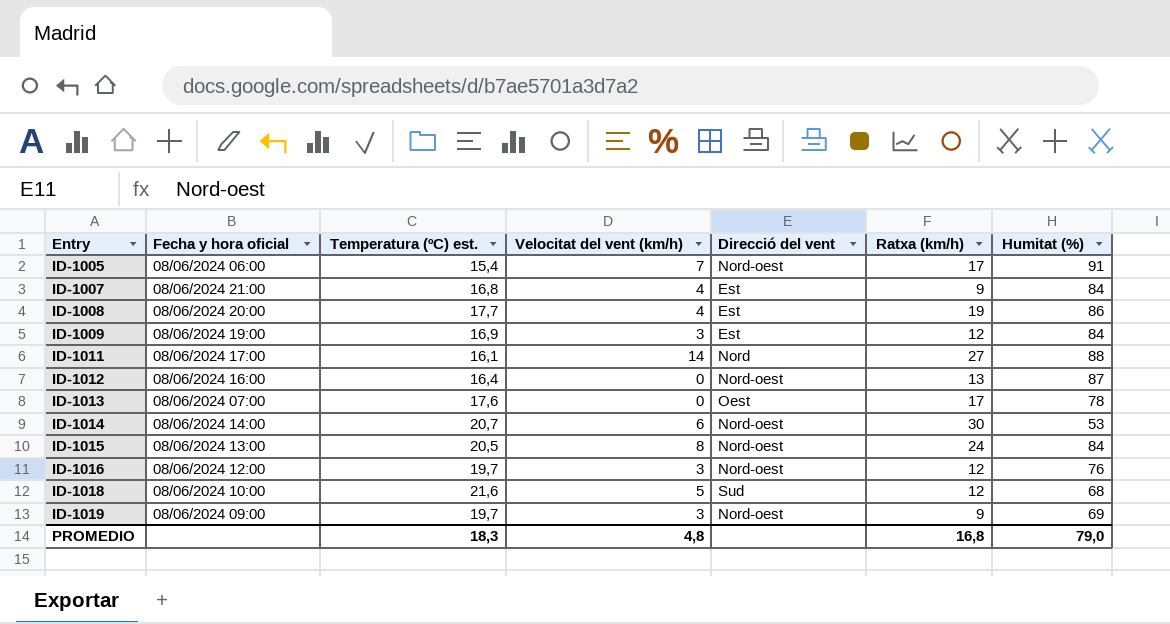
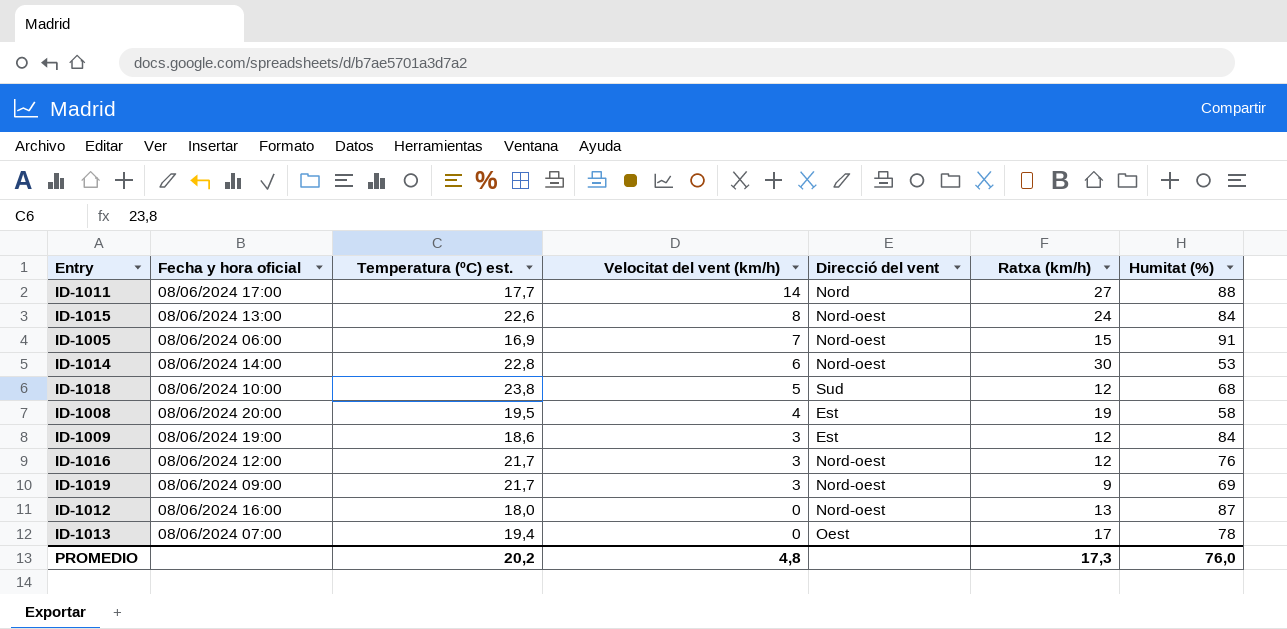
row order: Entry ascending -> Velocitat del vent (km/h) descending
row ID-1007: 08/06/2024 21:00 | 16,8 | 4 | Est | 9 | 84 -> none
ID-1011 | Temperatura (ºC) est.: 16,1 -> 17,7
ID-1015 | Temperatura (ºC) est.: 20,5 -> 22,6
ID-1005 | Temperatura (ºC) est.: 15,4 -> 16,9
ID-1005 | Ratxa (km/h): 17 -> 15
ID-1014 | Temperatura (ºC) est.: 20,7 -> 22,8
ID-1018 | Temperatura (ºC) est.: 21,6 -> 23,8
ID-1008 | Temperatura (ºC) est.: 17,7 -> 19,5
ID-1008 | Humitat (%): 86 -> 58
ID-1009 | Temperatura (ºC) est.: 16,9 -> 18,6
ID-1016 | Temperatura (ºC) est.: 19,7 -> 21,7
ID-1019 | Temperatura (ºC) est.: 19,7 -> 21,7
ID-1012 | Temperatura (ºC) est.: 16,4 -> 18,0
ID-1013 | Temperatura (ºC) est.: 17,6 -> 19,4
PROMEDIO | Temperatura (ºC) est.: 18,3 -> 20,2
PROMEDIO | Ratxa (km/h): 16,8 -> 17,3
PROMEDIO | Humitat (%): 79,0 -> 76,0

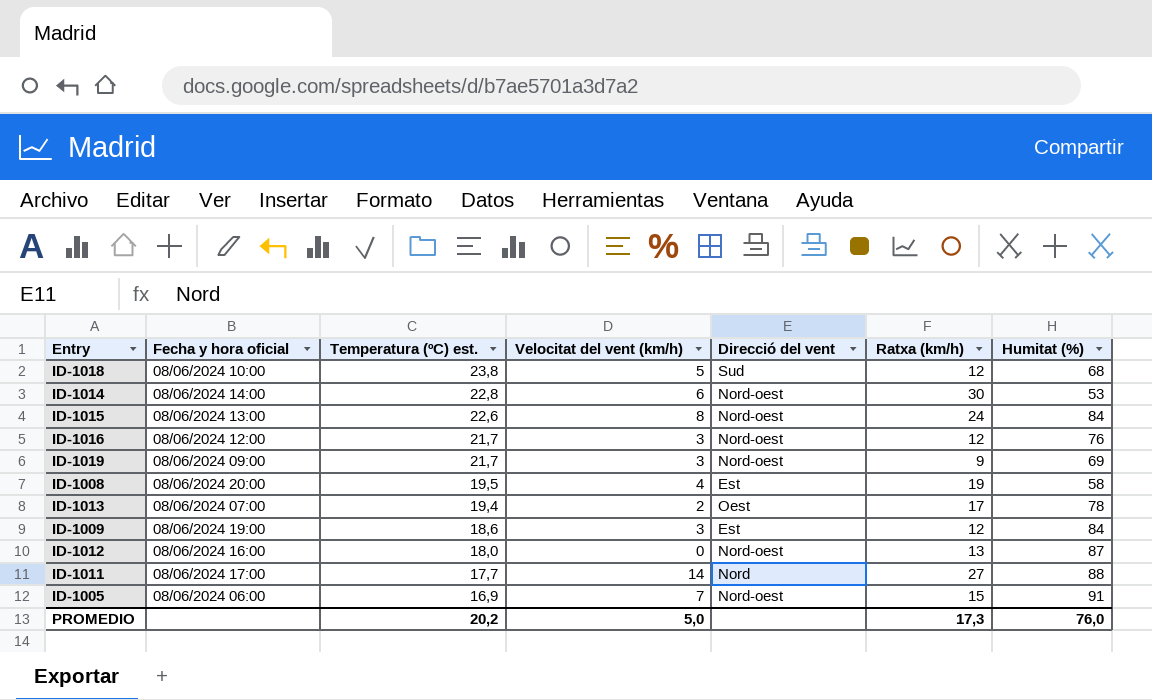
row order: Velocitat del vent (km/h) descending -> Temperatura (ºC) est. descending
ID-1013 | Velocitat del vent (km/h): 0 -> 2
PROMEDIO | Velocitat del vent (km/h): 4,8 -> 5,0

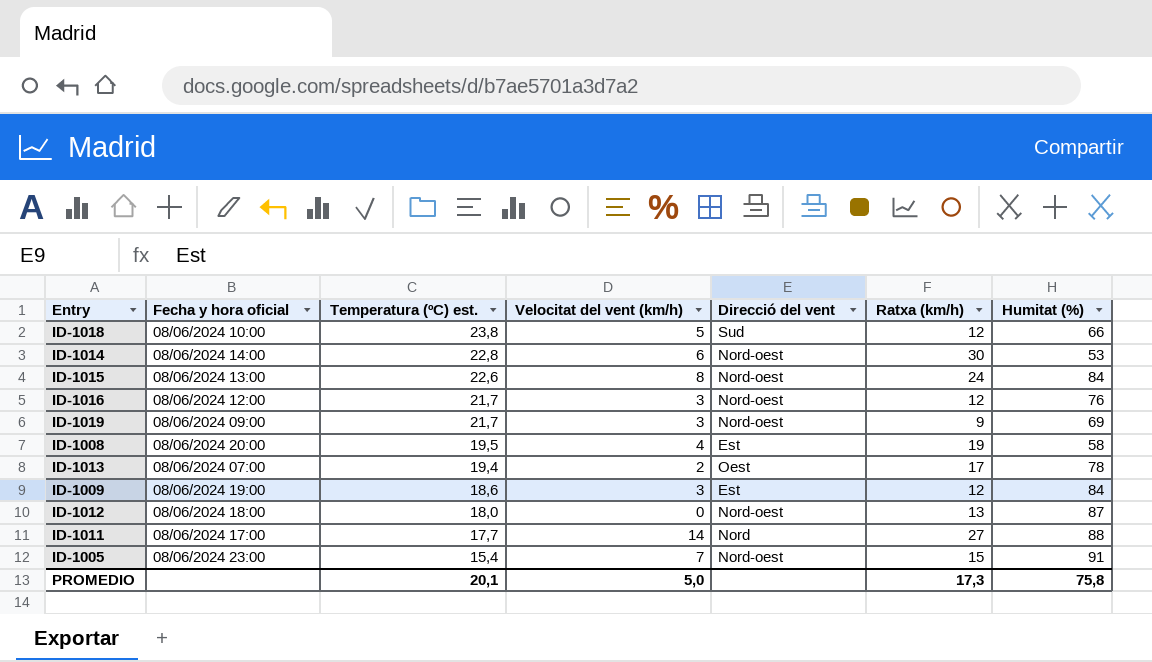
ID-1018 | Humitat (%): 68 -> 66
ID-1012 | Fecha y hora oficial: 08/06/2024 16:00 -> 08/06/2024 18:00
ID-1005 | Fecha y hora oficial: 08/06/2024 06:00 -> 08/06/2024 23:00
ID-1005 | Temperatura (ºC) est.: 16,9 -> 15,4
PROMEDIO | Temperatura (ºC) est.: 20,2 -> 20,1
PROMEDIO | Humitat (%): 76,0 -> 75,8

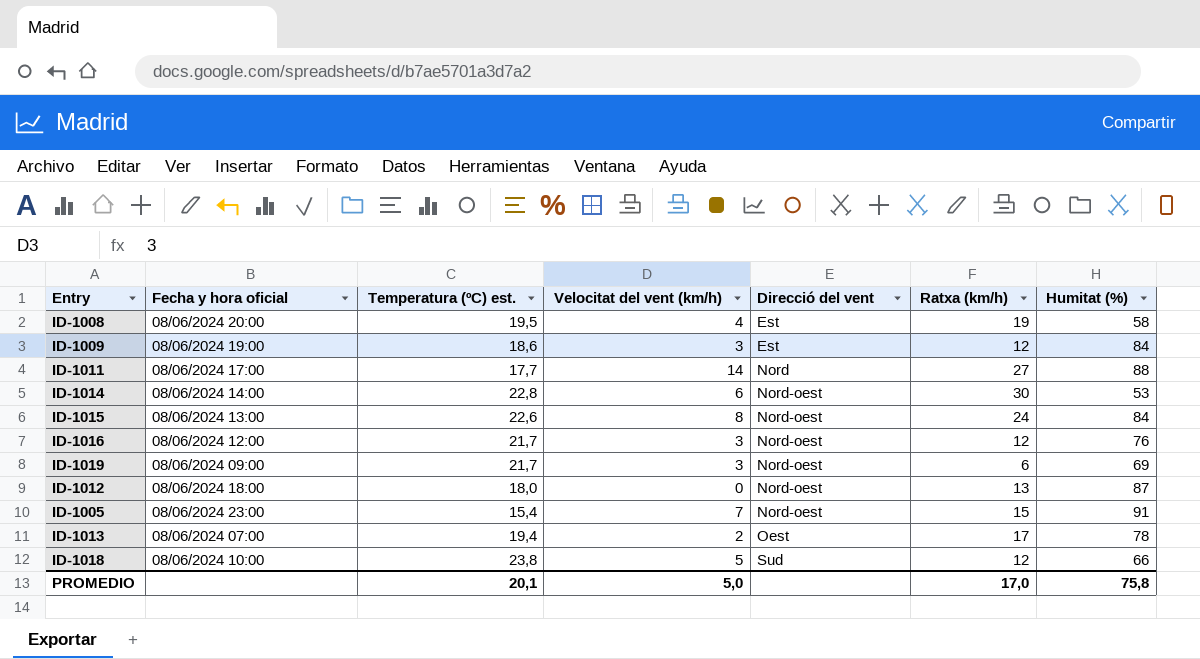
row order: Temperatura (ºC) est. descending -> Direcció del vent ascending
ID-1019 | Ratxa (km/h): 9 -> 6
PROMEDIO | Ratxa (km/h): 17,3 -> 17,0

